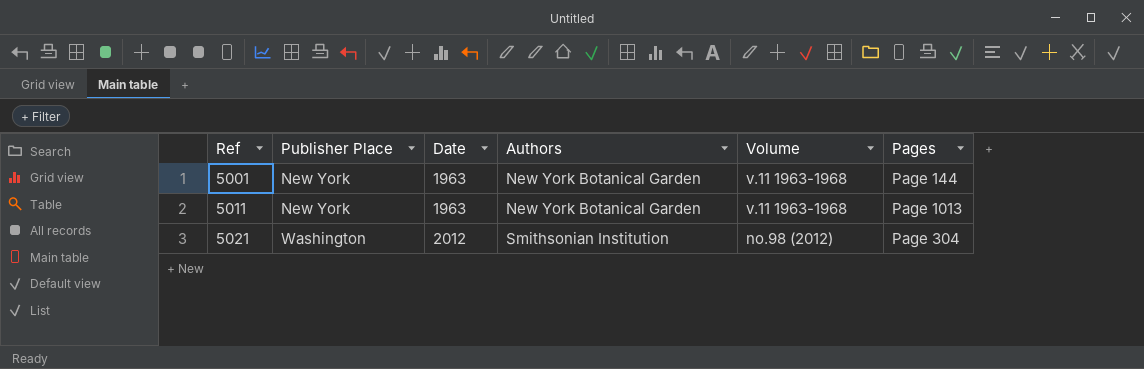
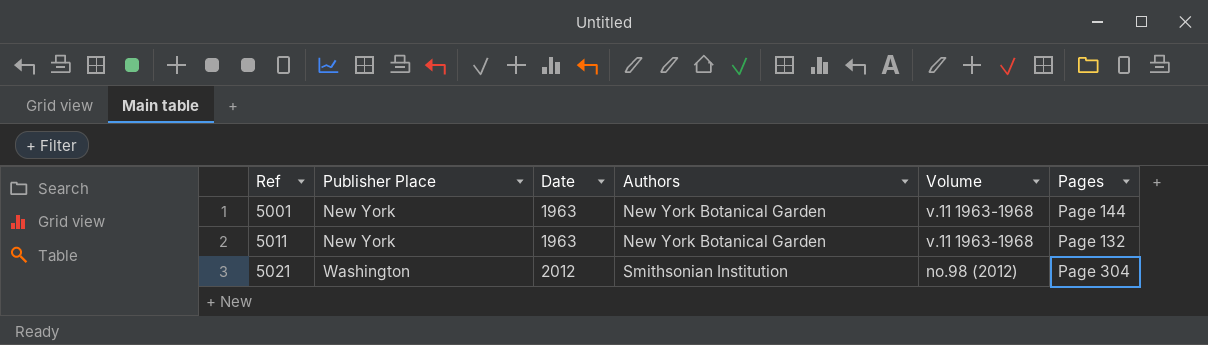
5011 | Pages: Page 1013 -> Page 132

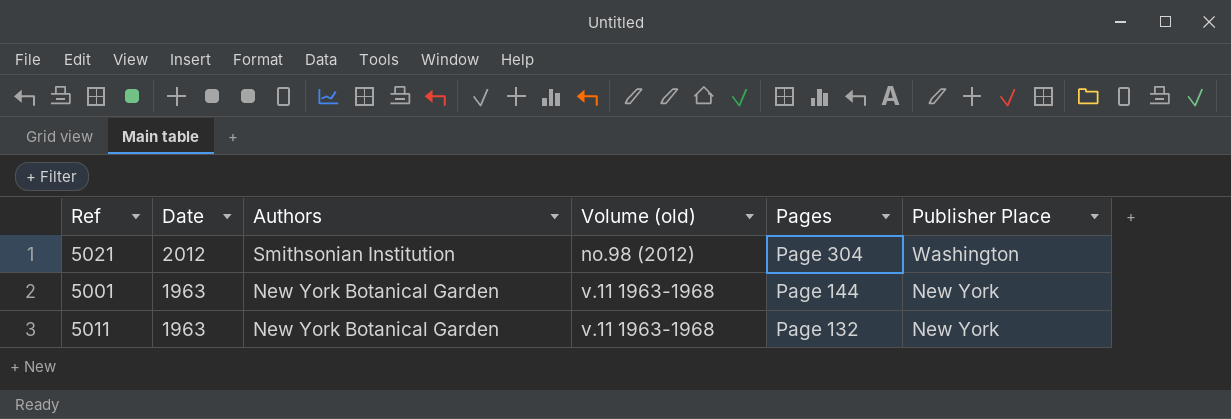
row order: Ref ascending -> Date descending
column name: Volume -> Volume (old)
column Publisher Place | position: 2 -> 6

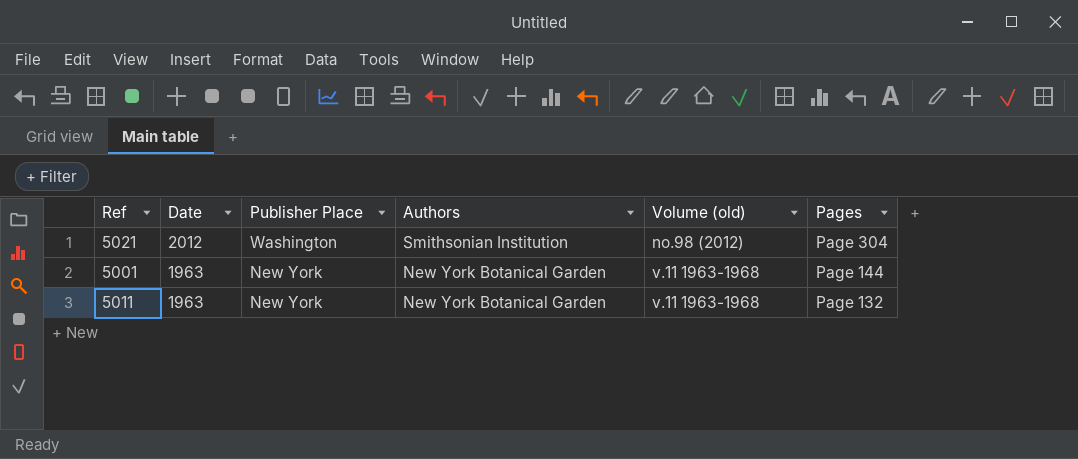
column Publisher Place | position: 6 -> 3

